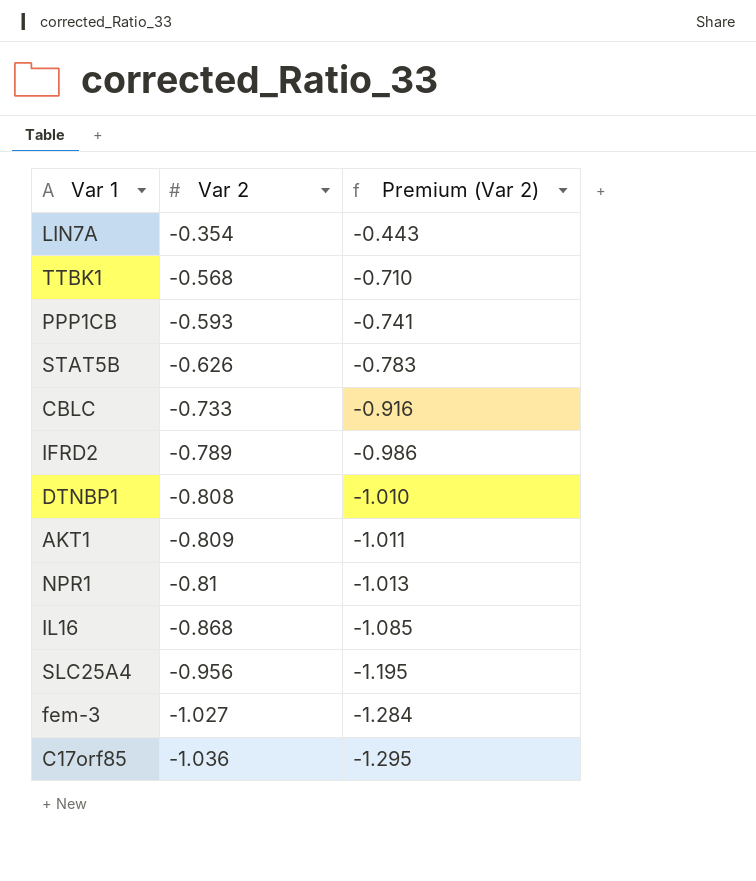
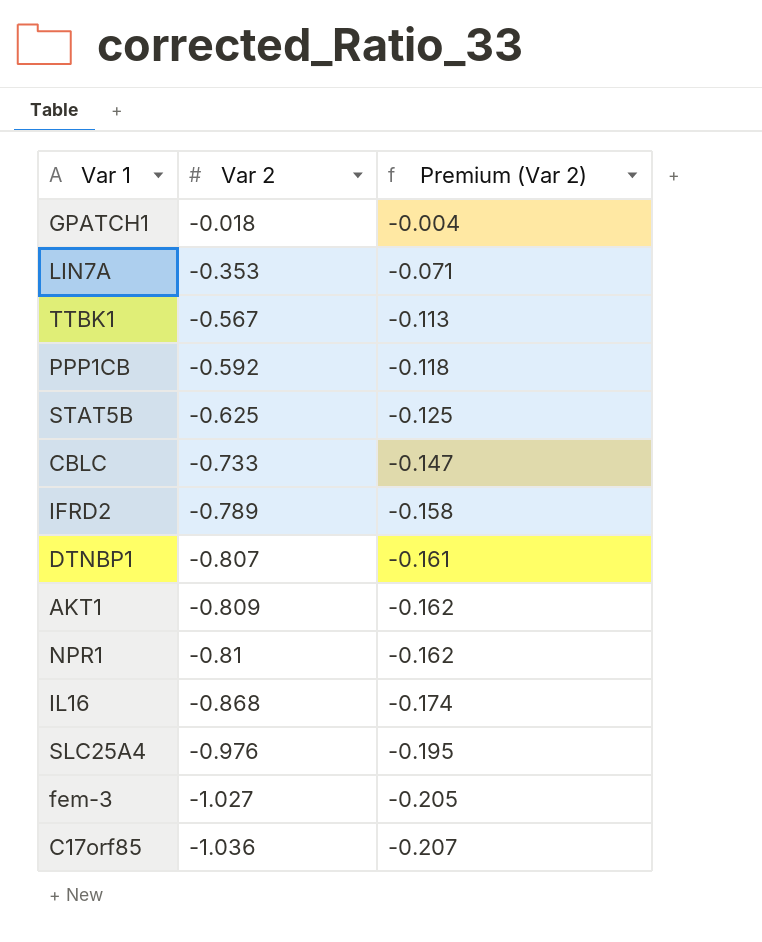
column Premium (Var 2) | formula: [Var 2] * 1.25 -> [Var 2] * 0.2
row GPATCH1: none -> -0.018 | -0.004
LIN7A | Var 2: -0.354 -> -0.353
TTBK1 | Var 2: -0.568 -> -0.567
PPP1CB | Var 2: -0.593 -> -0.592
STAT5B | Var 2: -0.626 -> -0.625
DTNBP1 | Var 2: -0.808 -> -0.807
SLC25A4 | Var 2: -0.956 -> -0.976

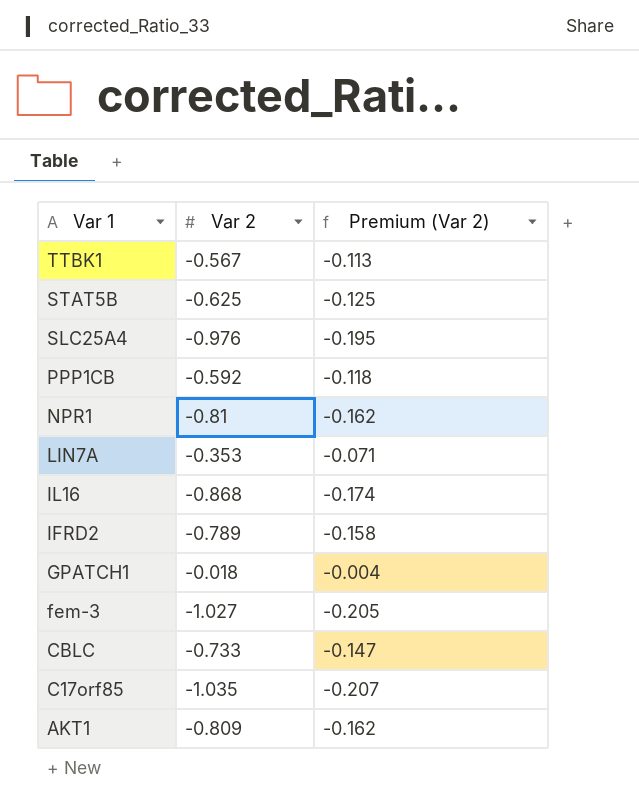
row order: Var 2 descending -> Var 1 descending
row DTNBP1: -0.807 | -0.161 -> none
C17orf85 | Var 2: -1.036 -> -1.035

